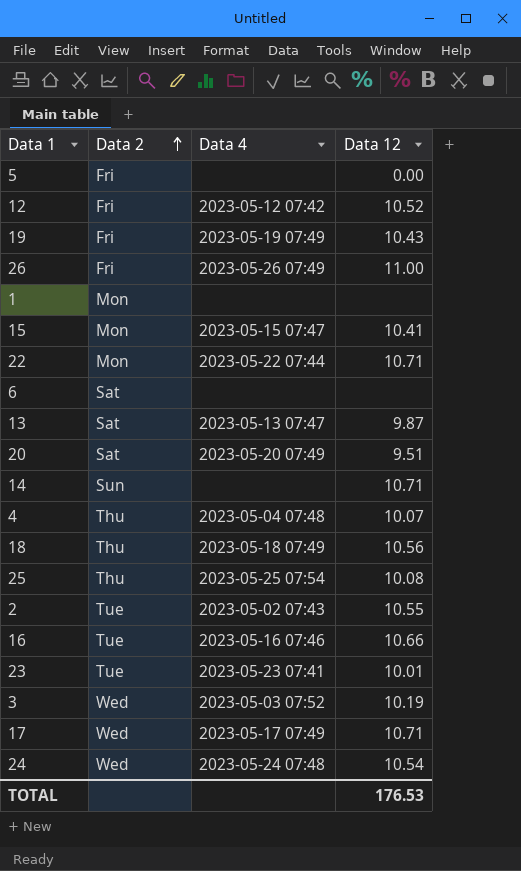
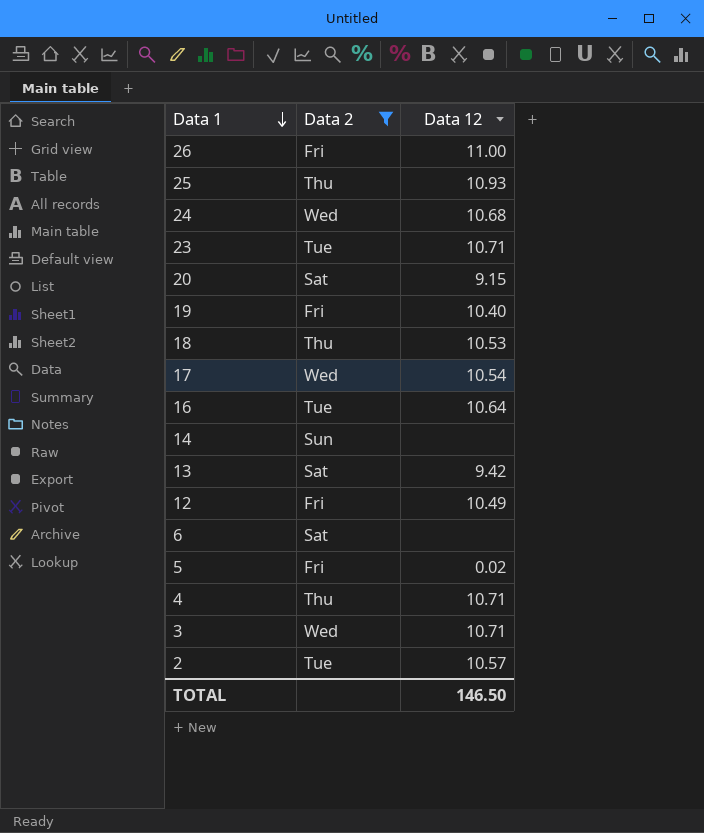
filter: none -> Data 2 != Mon
row order: Data 2 ascending -> Data 1 descending
column Data 4 | position: 3 -> none
25 | Data 12: 10.08 -> 10.93
24 | Data 12: 10.54 -> 10.68
23 | Data 12: 10.01 -> 10.71
20 | Data 12: 9.51 -> 9.15
19 | Data 12: 10.43 -> 10.40
18 | Data 12: 10.56 -> 10.53
17 | Data 12: 10.71 -> 10.54
16 | Data 12: 10.66 -> 10.64
14 | Data 12: 10.71 -> none
13 | Data 12: 9.87 -> 9.42
12 | Data 12: 10.52 -> 10.49
5 | Data 12: 0.00 -> 0.02
4 | Data 12: 10.07 -> 10.71
3 | Data 12: 10.19 -> 10.71
2 | Data 12: 10.55 -> 10.57
TOTAL | Data 12: 176.53 -> 146.50

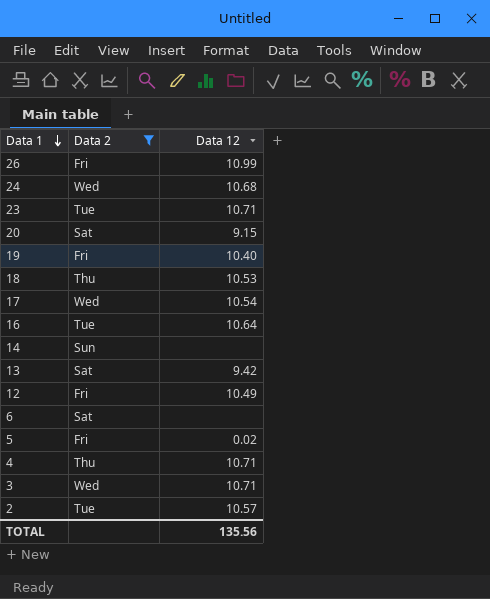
row 25: Thu | 10.93 -> none
26 | Data 12: 11.00 -> 10.99
TOTAL | Data 12: 146.50 -> 135.56

